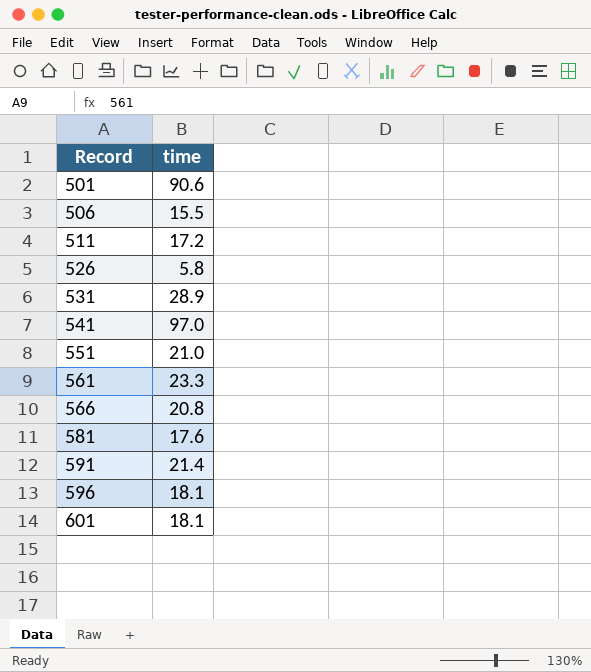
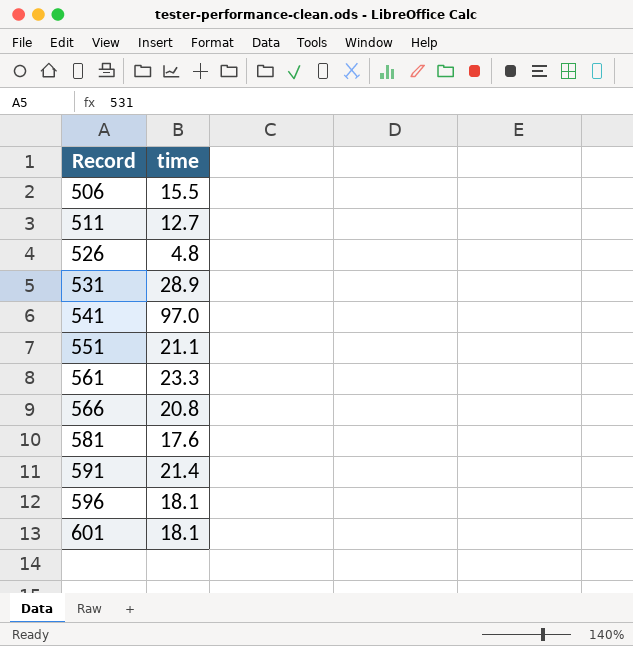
row 501: 90.6 -> none
511 | time: 17.2 -> 12.7
526 | time: 5.8 -> 4.8
551 | time: 21.0 -> 21.1

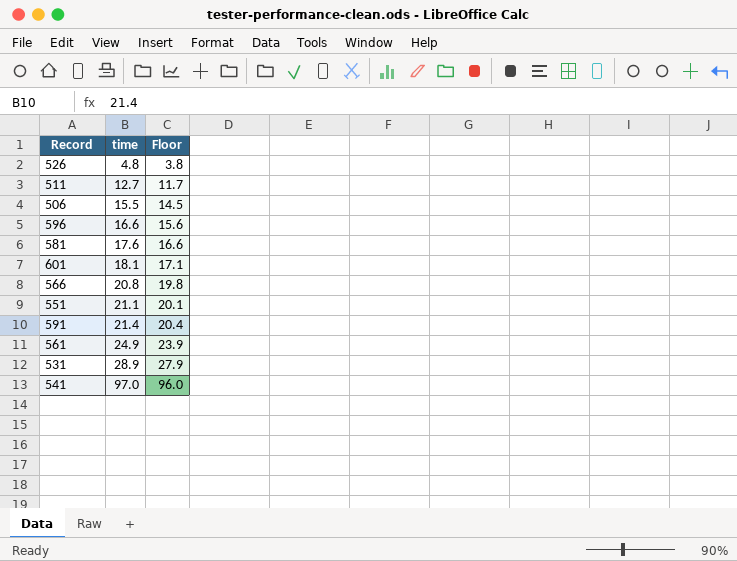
row order: Record ascending -> time ascending
column Floor | formula: none -> [time] - 1
596 | time: 18.1 -> 16.6
561 | time: 23.3 -> 24.9

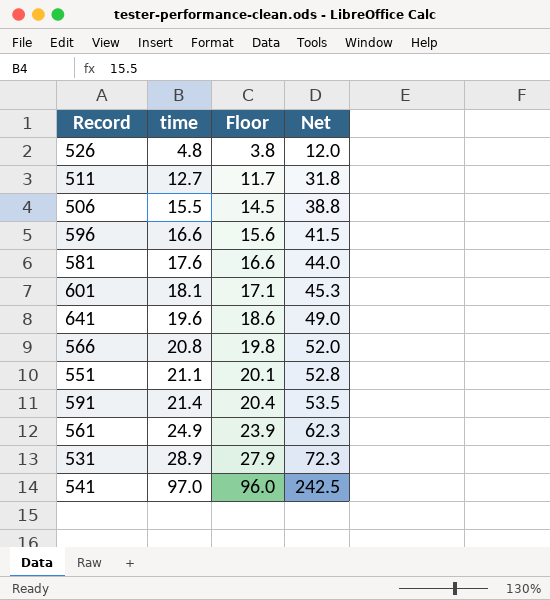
column Net | formula: none -> [time] * 2.5
row 641: none -> 19.6 | 18.6 | 49.0

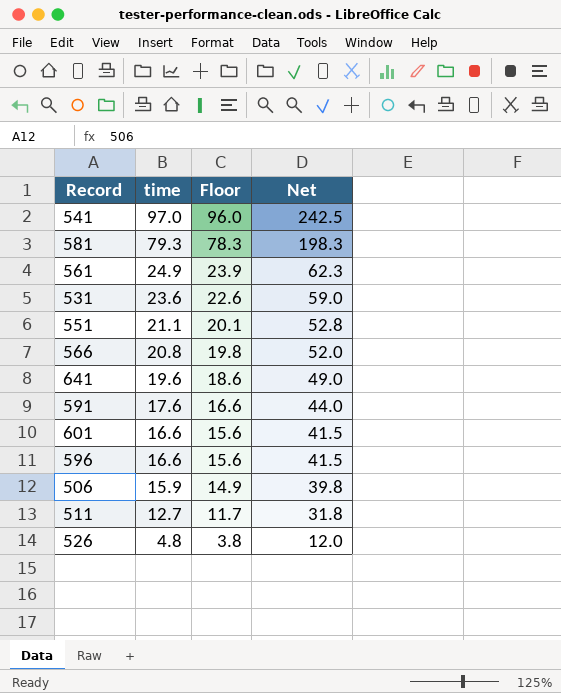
row order: time ascending -> time descending
581 | time: 17.6 -> 79.3
581 | Floor: 16.6 -> 78.3
581 | Net: 44.0 -> 198.3
531 | time: 28.9 -> 23.6
531 | Floor: 27.9 -> 22.6
531 | Net: 72.3 -> 59.0
591 | time: 21.4 -> 17.6
591 | Floor: 20.4 -> 16.6
591 | Net: 53.5 -> 44.0
601 | time: 18.1 -> 16.6
601 | Floor: 17.1 -> 15.6
601 | Net: 45.3 -> 41.5
506 | time: 15.5 -> 15.9
506 | Floor: 14.5 -> 14.9
506 | Net: 38.8 -> 39.8

